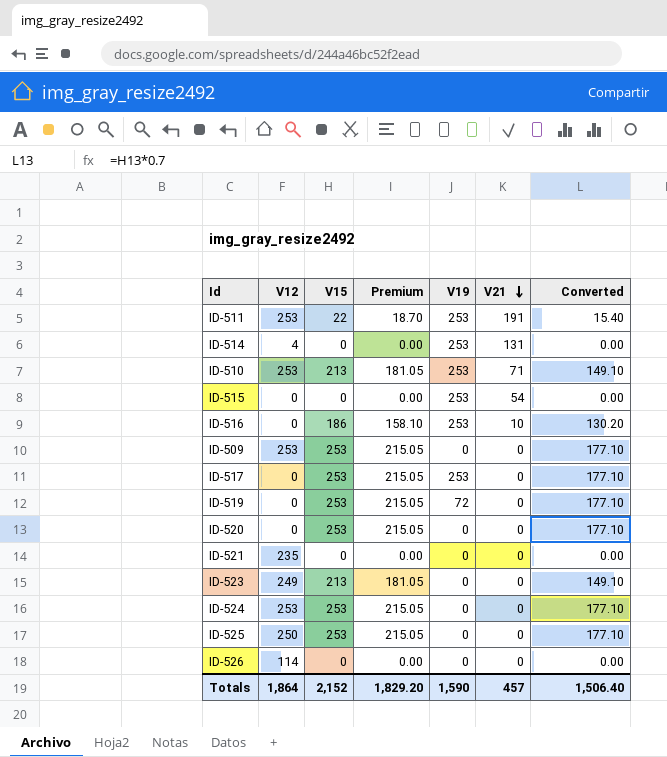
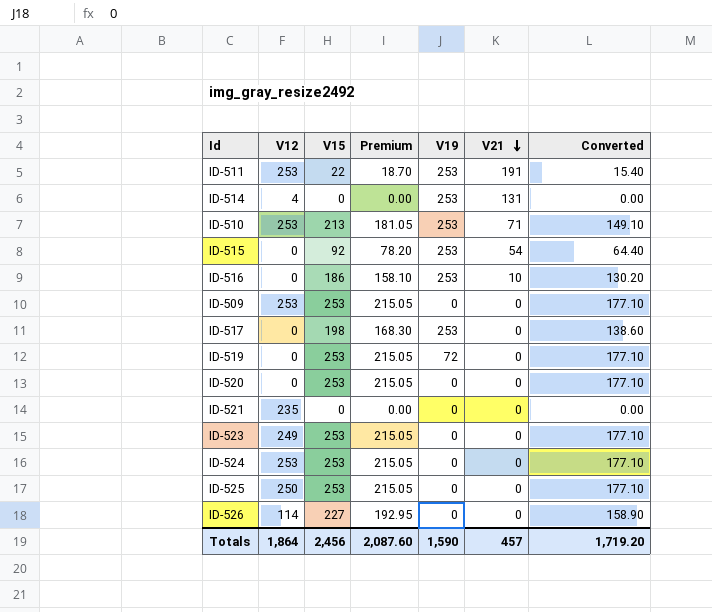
ID-515 | V15: 0 -> 92
ID-515 | Premium: 0.00 -> 78.20
ID-515 | Converted: 0.00 -> 64.40
ID-517 | V15: 253 -> 198
ID-517 | Premium: 215.05 -> 168.30
ID-517 | Converted: 177.10 -> 138.60
ID-523 | V15: 213 -> 253
ID-523 | Premium: 181.05 -> 215.05
ID-523 | Converted: 149.10 -> 177.10
ID-526 | V15: 0 -> 227
ID-526 | Premium: 0.00 -> 192.95
ID-526 | Converted: 0.00 -> 158.90
Totals | V15: 2,152 -> 2,456
Totals | Premium: 1,829.20 -> 2,087.60
Totals | Converted: 1,506.40 -> 1,719.20

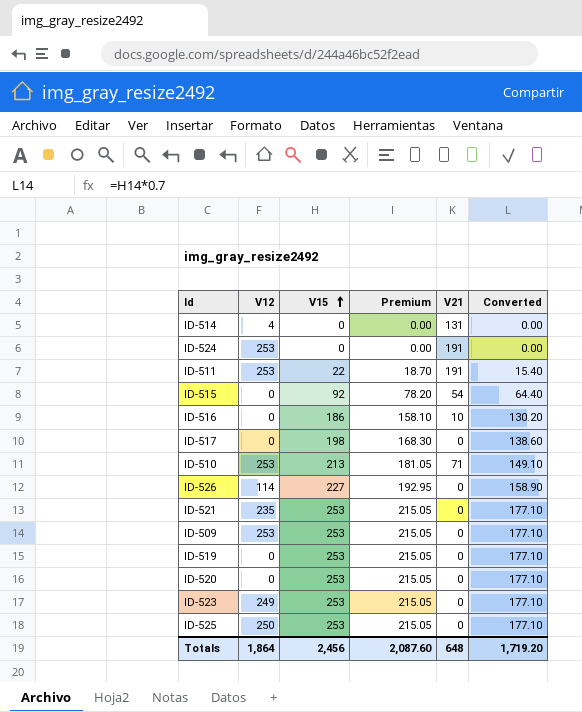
row order: V21 descending -> V15 ascending
column V19 | position: 5 -> none
ID-524 | V15: 253 -> 0
ID-524 | Premium: 215.05 -> 0.00
ID-524 | V21: 0 -> 191
ID-524 | Converted: 177.10 -> 0.00
ID-521 | V15: 0 -> 253
ID-521 | Premium: 0.00 -> 215.05
ID-521 | Converted: 0.00 -> 177.10
Totals | V21: 457 -> 648

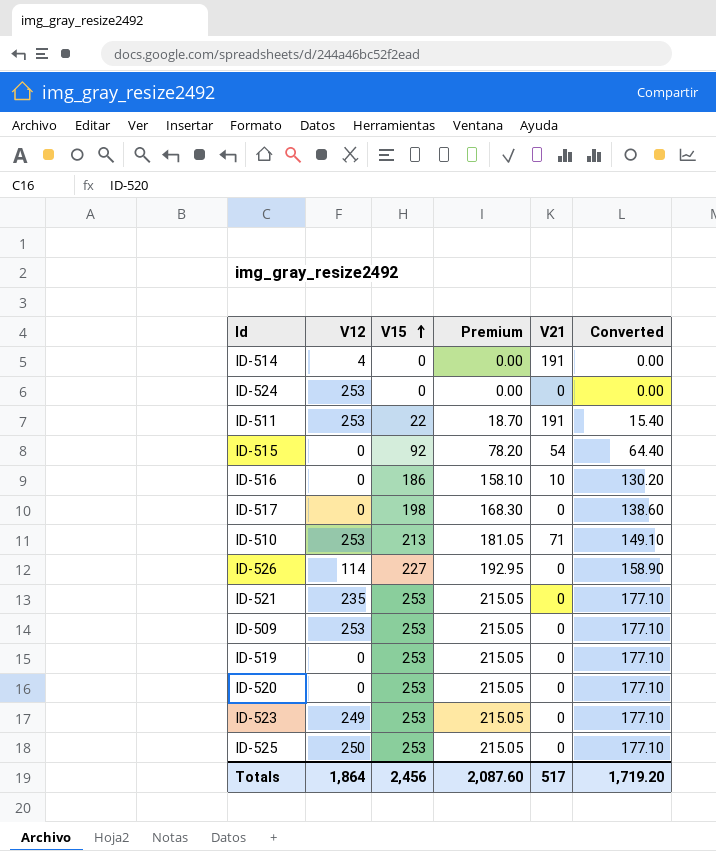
ID-514 | V21: 131 -> 191
ID-524 | V21: 191 -> 0
Totals | V21: 648 -> 517

